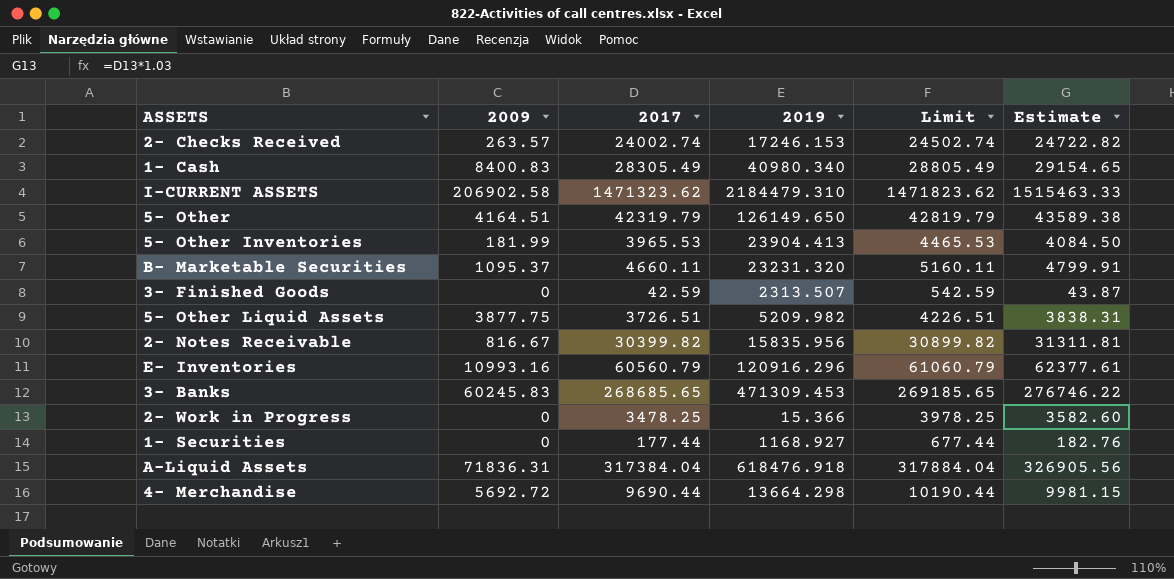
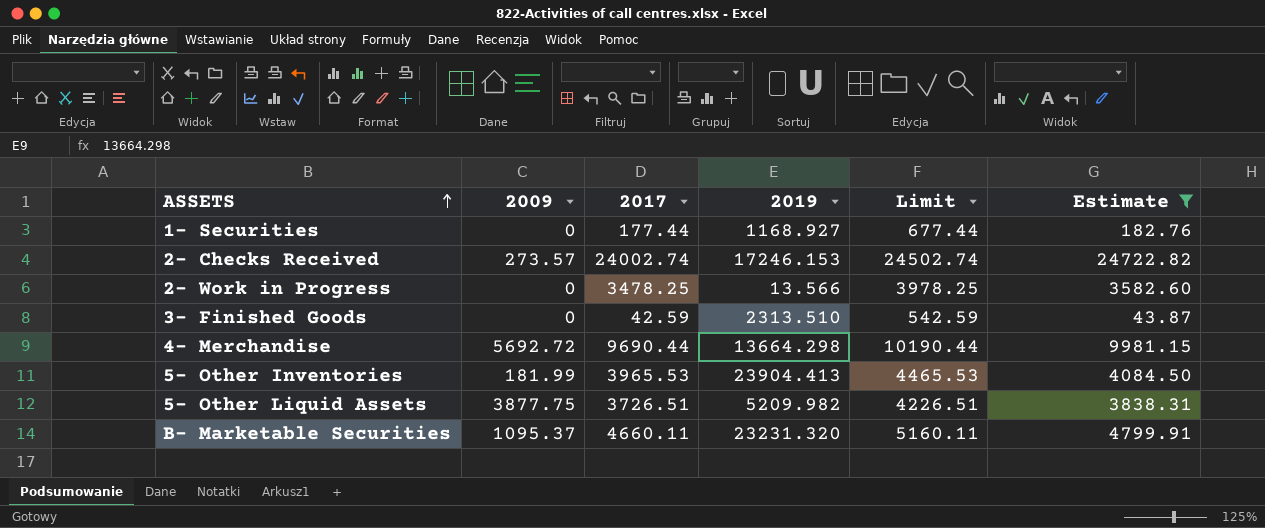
filter: none -> Estimate <= 24722.82
row order: none -> ASSETS ascending
2- Checks Received | 2009: 263.57 -> 273.57
2- Work in Progress | 2019: 15.366 -> 13.566
3- Finished Goods | 2019: 2313.507 -> 2313.510

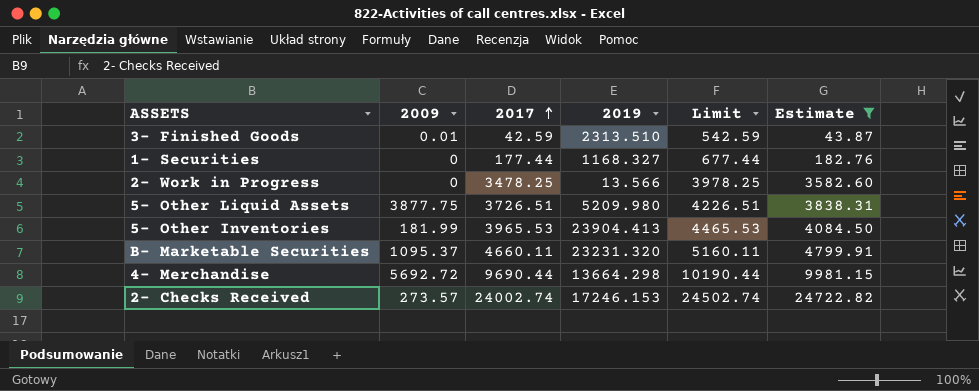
row order: ASSETS ascending -> 2017 ascending
3- Finished Goods | 2009: 0 -> 0.01
1- Securities | 2019: 1168.927 -> 1168.327
5- Other Liquid Assets | 2019: 5209.982 -> 5209.980

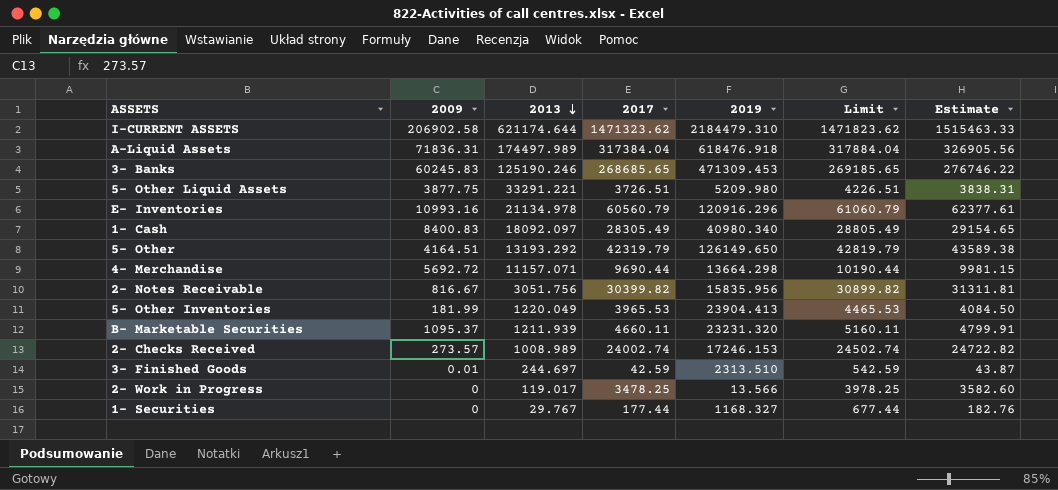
filter: Estimate <= 24722.82 -> none
row order: 2017 ascending -> 2013 descending
column 2013 | position: none -> 3

